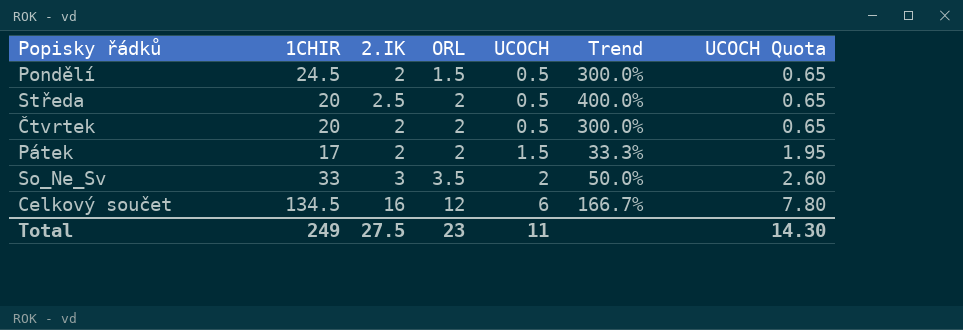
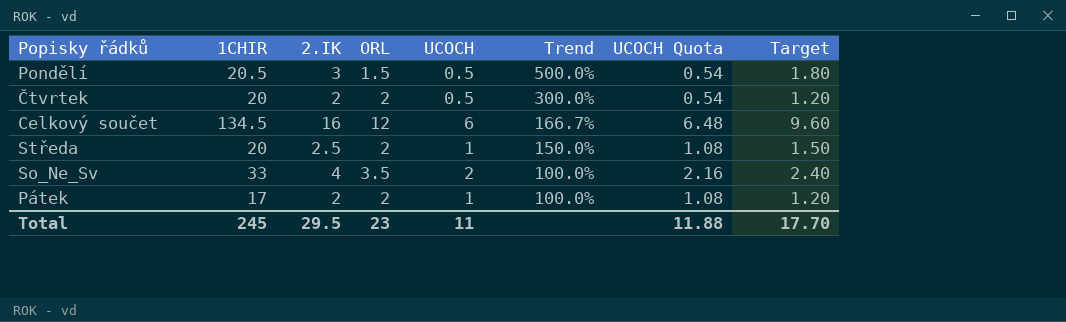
row order: ORL ascending -> Trend descending
column UCOCH Quota | formula: [UCOCH] * 1.3 -> [UCOCH] * 1.08
column Target | formula: none -> [2.IK] * 0.6
Pondělí | 1CHIR: 24.5 -> 20.5
Pondělí | 2.IK: 2 -> 3
Pondělí | Trend: 300.0% -> 500.0%
Středa | UCOCH: 0.5 -> 1
Středa | Trend: 400.0% -> 150.0%
So_Ne_Sv | 2.IK: 3 -> 4
So_Ne_Sv | Trend: 50.0% -> 100.0%
Pátek | UCOCH: 1.5 -> 1
Pátek | Trend: 33.3% -> 100.0%
Total | 1CHIR: 249 -> 245
Total | 2.IK: 27.5 -> 29.5
Total | UCOCH Quota: 14.30 -> 11.88

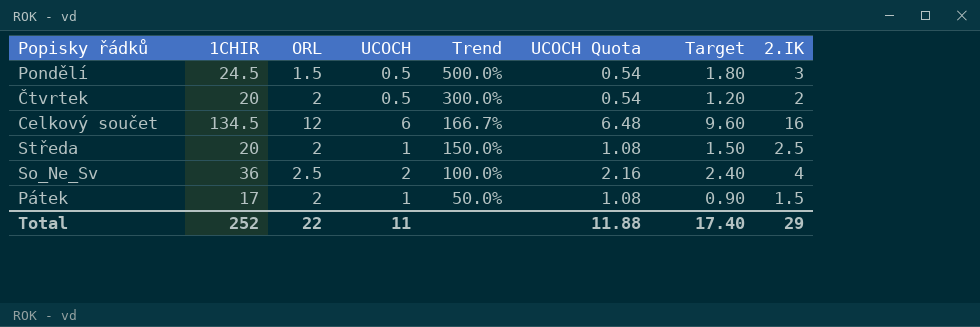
column 2.IK | position: 3 -> 8
Pondělí | 1CHIR: 20.5 -> 24.5
So_Ne_Sv | 1CHIR: 33 -> 36
So_Ne_Sv | ORL: 3.5 -> 2.5
Pátek | Trend: 100.0% -> 50.0%
Pátek | Target: 1.20 -> 0.90
Pátek | 2.IK: 2 -> 1.5
Total | 1CHIR: 245 -> 252
Total | ORL: 23 -> 22
Total | Target: 17.70 -> 17.40
Total | 2.IK: 29.5 -> 29

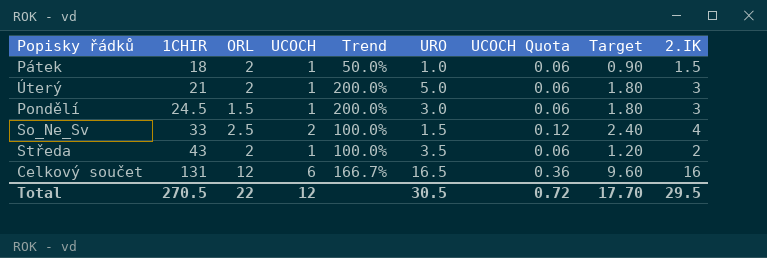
row order: Trend descending -> 1CHIR ascending
column URO | position: none -> 6
column UCOCH Quota | formula: [UCOCH] * 1.08 -> [UCOCH] * 0.06
row Čtvrtek: 20 | 2 | 0.5 | 300.0% | 0.54 | 1.20 | 2 -> none
Pátek | 1CHIR: 17 -> 18
row Úterý: none -> 21 | 2 | 1 | 200.0% | 5.0 | 0.06 | 1.80 | 3
Pondělí | UCOCH: 0.5 -> 1
Pondělí | Trend: 500.0% -> 200.0%
So_Ne_Sv | 1CHIR: 36 -> 33
Středa | 1CHIR: 20 -> 43
Středa | Trend: 150.0% -> 100.0%
Středa | Target: 1.50 -> 1.20
Středa | 2.IK: 2.5 -> 2
Celkový součet | 1CHIR: 134.5 -> 131
Total | 1CHIR: 252 -> 270.5
Total | UCOCH: 11 -> 12
Total | UCOCH Quota: 11.88 -> 0.72
Total | Target: 17.40 -> 17.70
Total | 2.IK: 29 -> 29.5

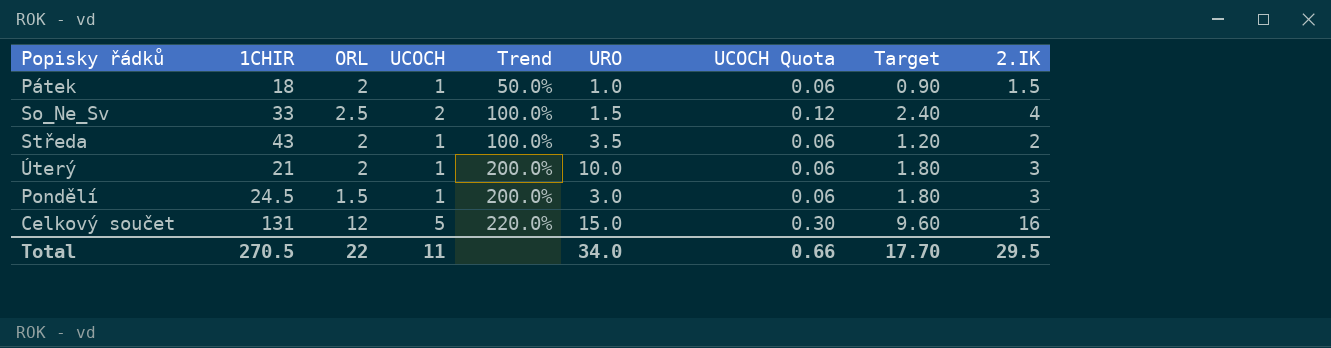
row order: 1CHIR ascending -> Trend ascending
Úterý | URO: 5.0 -> 10.0
Celkový součet | UCOCH: 6 -> 5
Celkový součet | Trend: 166.7% -> 220.0%
Celkový součet | URO: 16.5 -> 15.0
Celkový součet | UCOCH Quota: 0.36 -> 0.30
Total | UCOCH: 12 -> 11
Total | URO: 30.5 -> 34.0
Total | UCOCH Quota: 0.72 -> 0.66

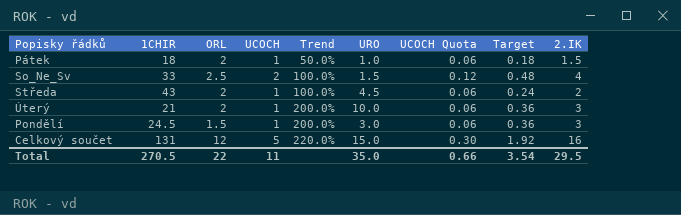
column Target | formula: [2.IK] * 0.6 -> [2.IK] * 0.12
Středa | URO: 3.5 -> 4.5
Total | URO: 34.0 -> 35.0
Total | Target: 17.70 -> 3.54

